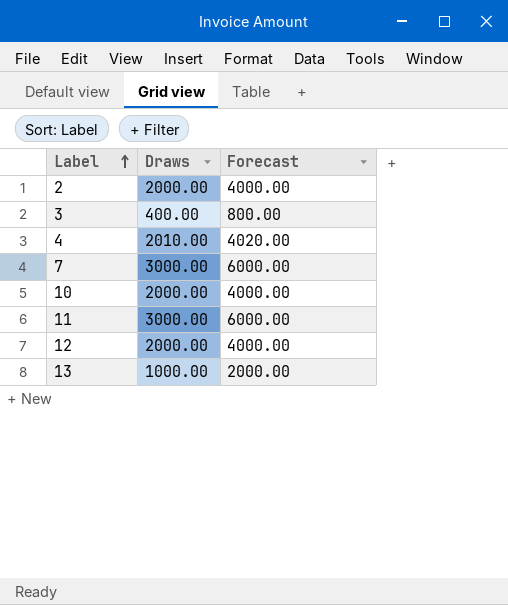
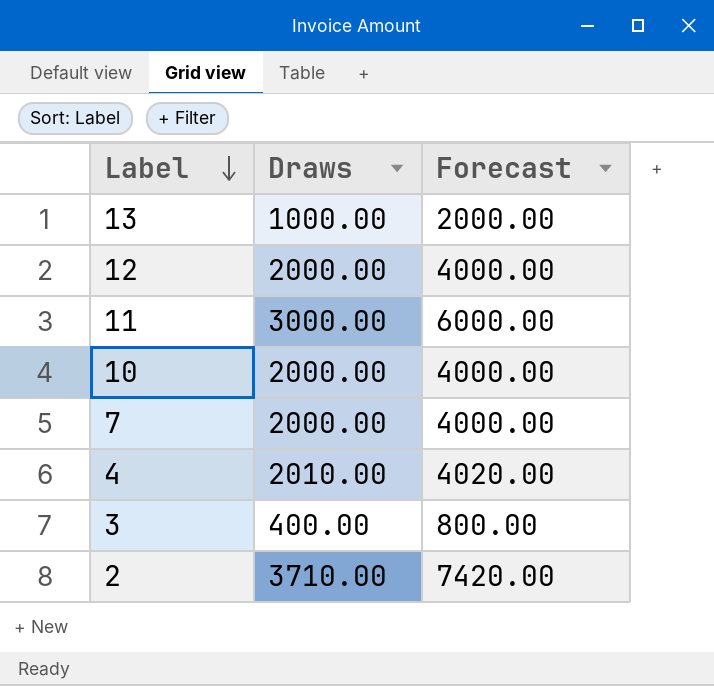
row order: Label ascending -> Label descending
7 | Draws: 3000.00 -> 2000.00
7 | Forecast: 6000.00 -> 4000.00
2 | Draws: 2000.00 -> 3710.00
2 | Forecast: 4000.00 -> 7420.00

